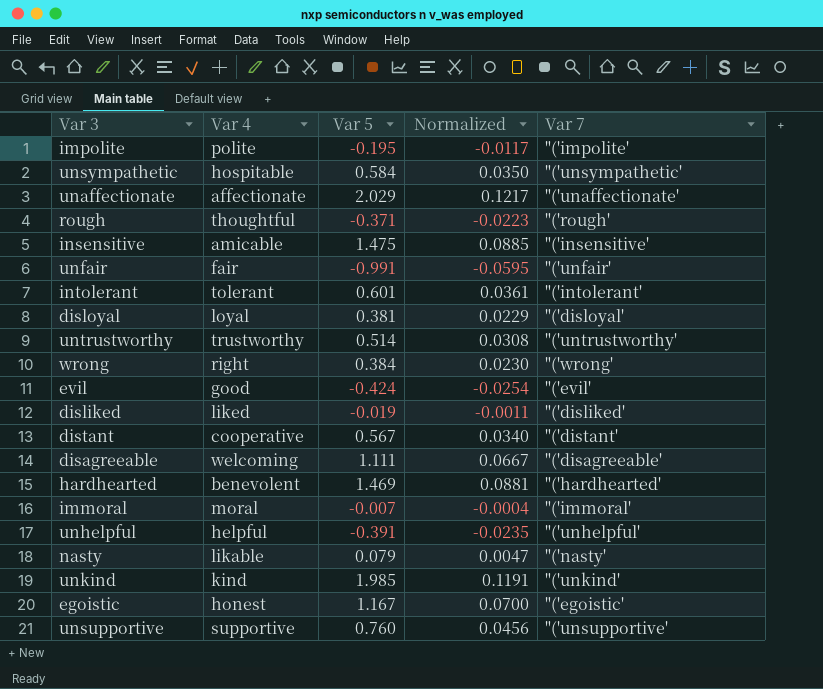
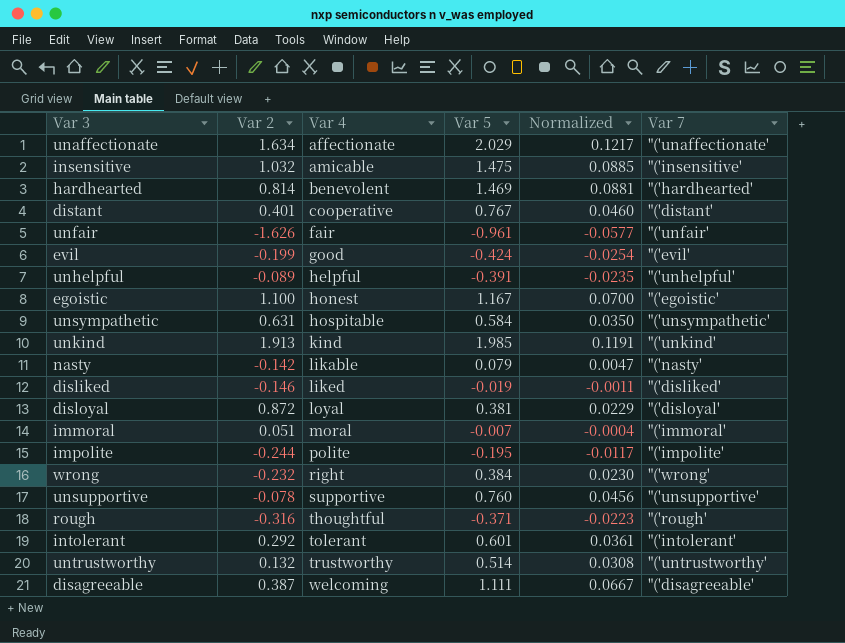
row order: none -> Var 4 ascending
column Var 2 | position: none -> 2
distant | Var 5: 0.567 -> 0.767
distant | Normalized: 0.0340 -> 0.0460
unfair | Var 5: -0.991 -> -0.961
unfair | Normalized: -0.0595 -> -0.0577

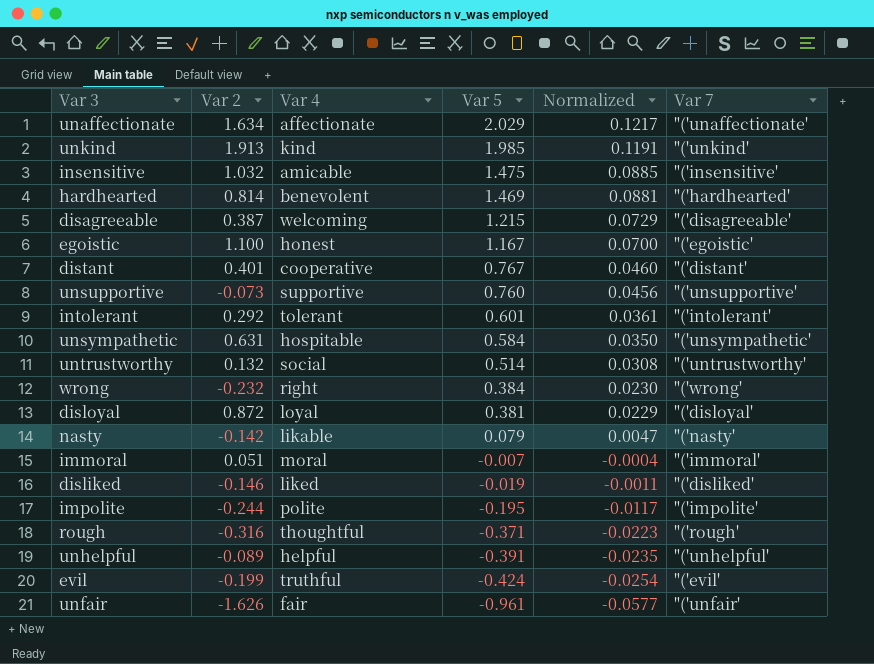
row order: Var 4 ascending -> Var 5 descending
disagreeable | Var 5: 1.111 -> 1.215
disagreeable | Normalized: 0.0667 -> 0.0729
unsupportive | Var 2: -0.078 -> -0.073
untrustworthy | Var 4: trustworthy -> social
evil | Var 4: good -> truthful

